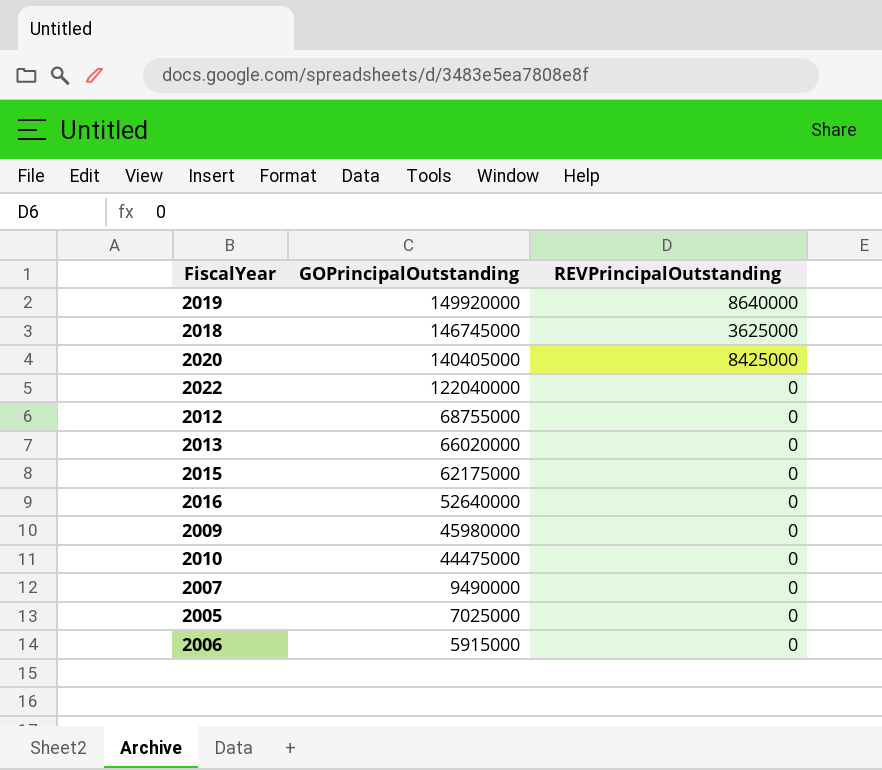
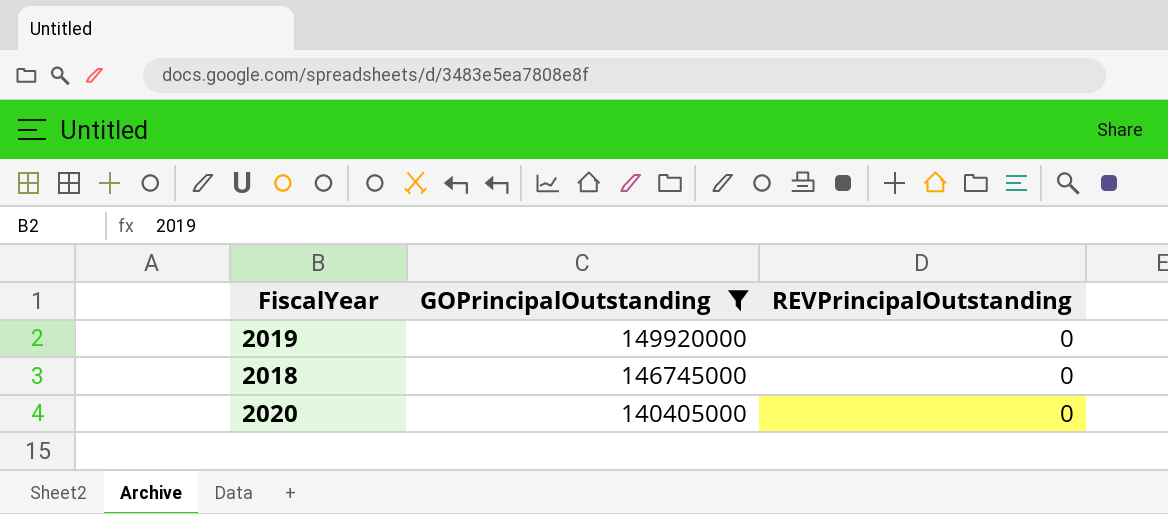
filter: none -> GOPrincipalOutstanding >= 140405000
2019 | REVPrincipalOutstanding: 8640000 -> 0
2018 | REVPrincipalOutstanding: 3625000 -> 0
2020 | REVPrincipalOutstanding: 8425000 -> 0

